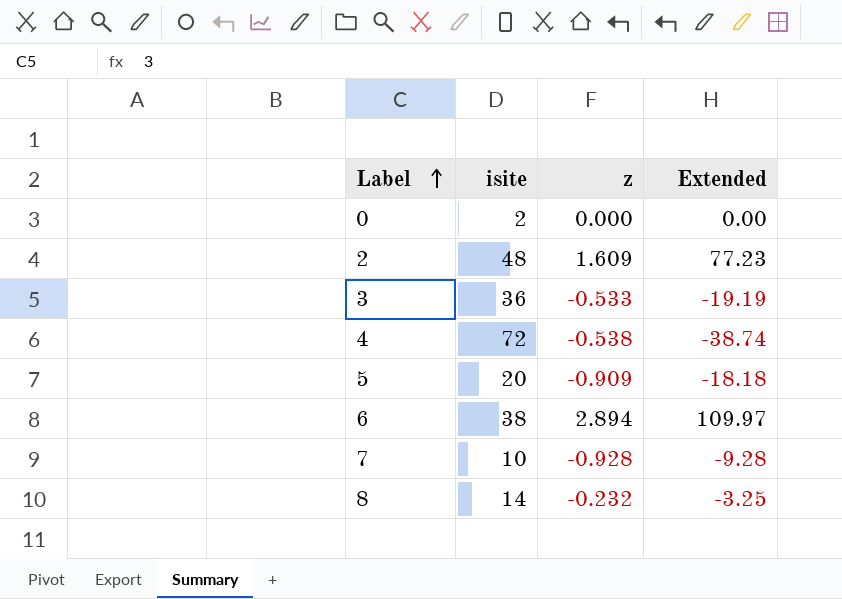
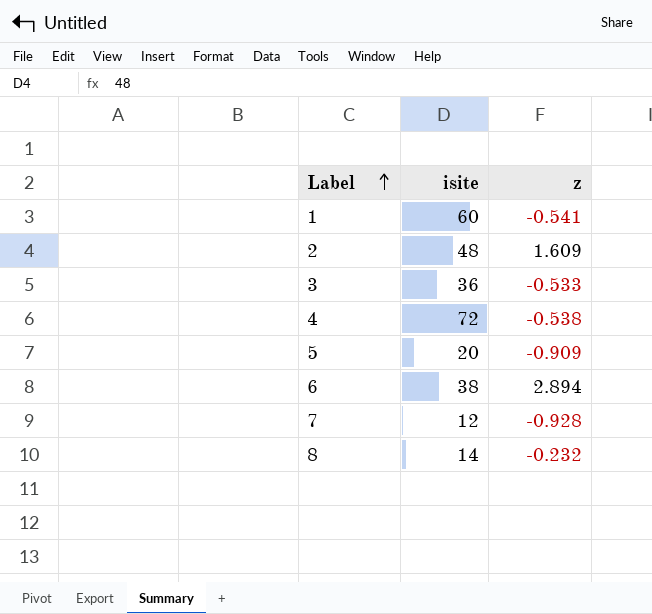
column Extended | formula: [isite] * [z] -> none
row 0: 2 | 0.000 | 0.00 -> none
row 1: none -> 60 | -0.541
7 | isite: 10 -> 12

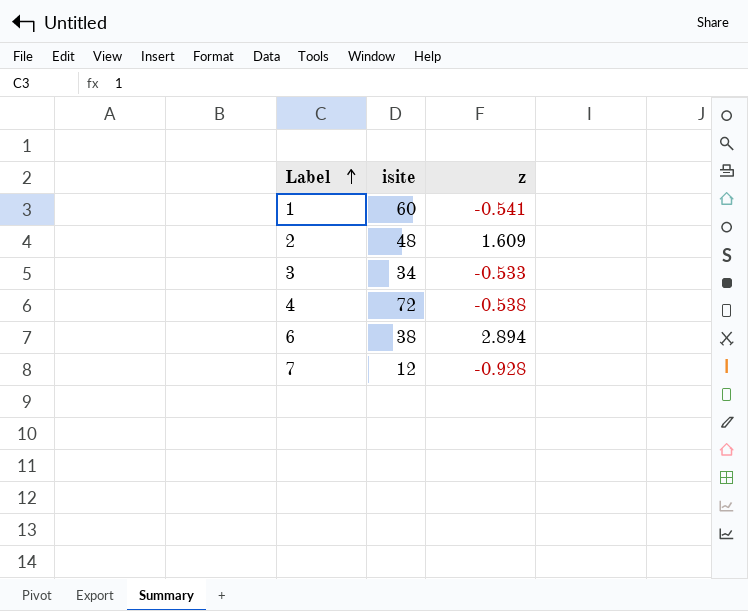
row 5: 20 | -0.909 -> none
row 8: 14 | -0.232 -> none
3 | isite: 36 -> 34

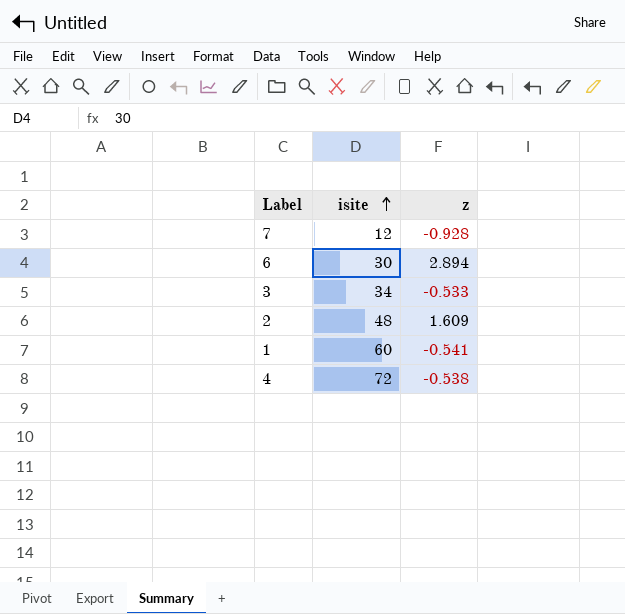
row order: Label ascending -> isite ascending
6 | isite: 38 -> 30

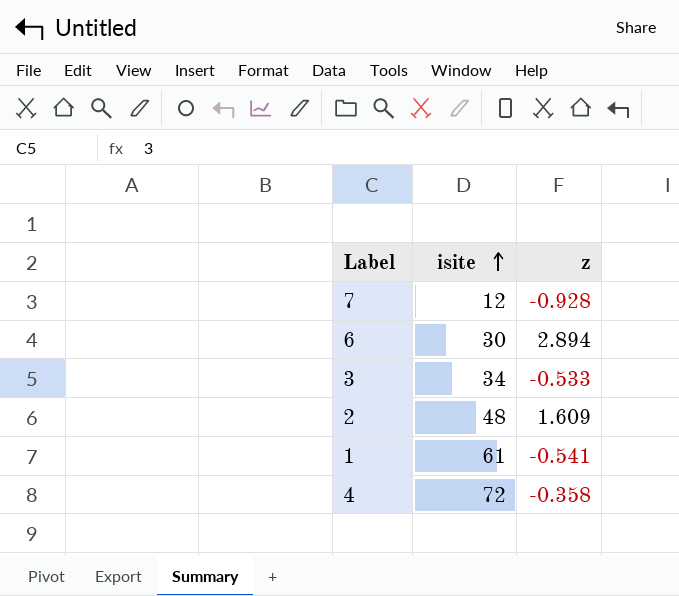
1 | isite: 60 -> 61
4 | z: -0.538 -> -0.358

